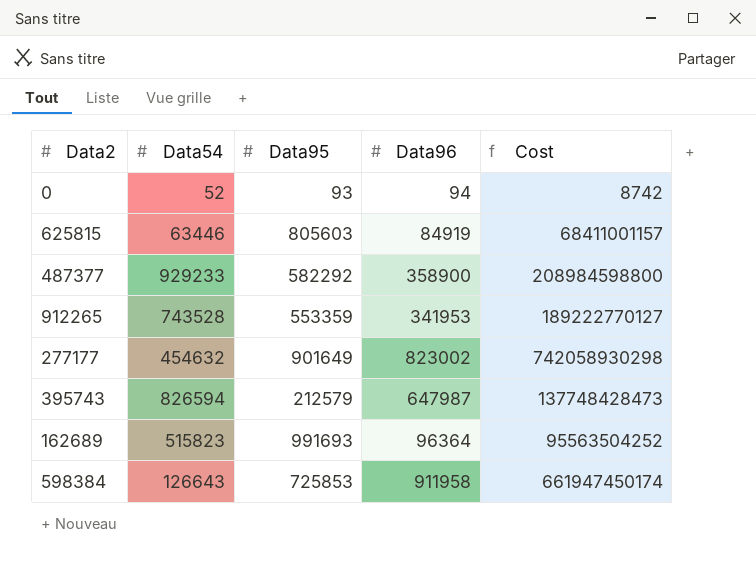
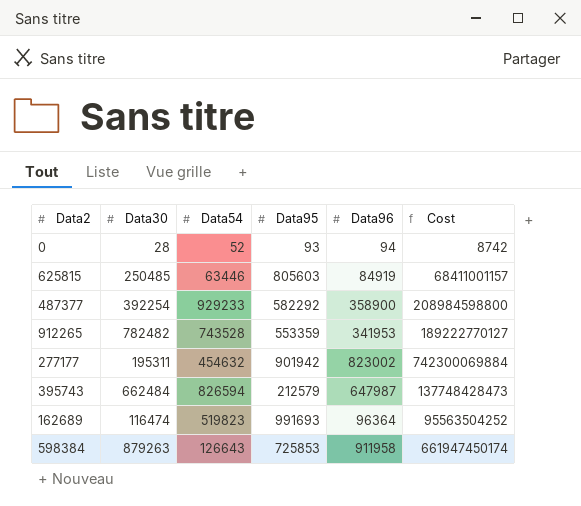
column Data30 | position: none -> 2
277177 | Data95: 901649 -> 901942
277177 | Cost: 742058930298 -> 742300069884
162689 | Data54: 515823 -> 519823

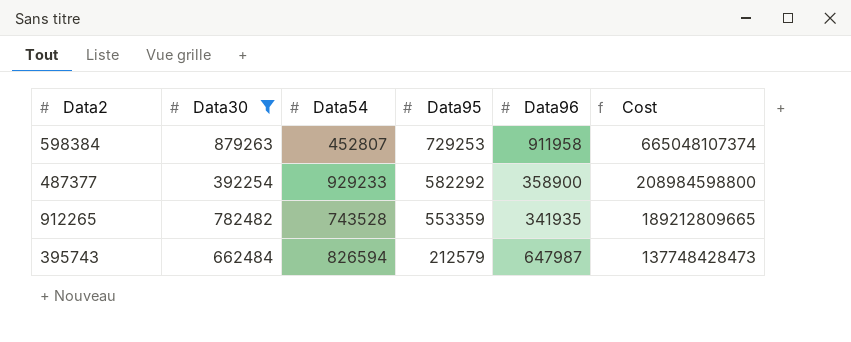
filter: none -> Data30 >= 392254
row order: none -> Data95 descending
598384 | Data54: 126643 -> 452807
598384 | Data95: 725853 -> 729253
598384 | Cost: 661947450174 -> 665048107374
912265 | Data96: 341953 -> 341935
912265 | Cost: 189222770127 -> 189212809665

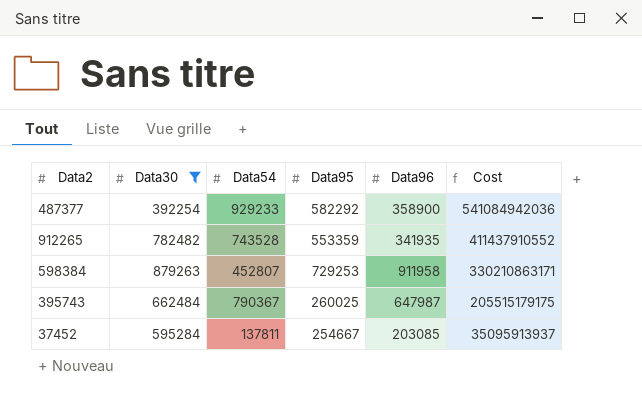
row order: Data95 descending -> Cost descending
column Cost | formula: [Data95] * [Data96] -> [Data54] * [Data95]
395743 | Data54: 826594 -> 790367
395743 | Data95: 212579 -> 260025
row 37452: none -> 595284 | 137811 | 254667 | 203085 | 35095913937

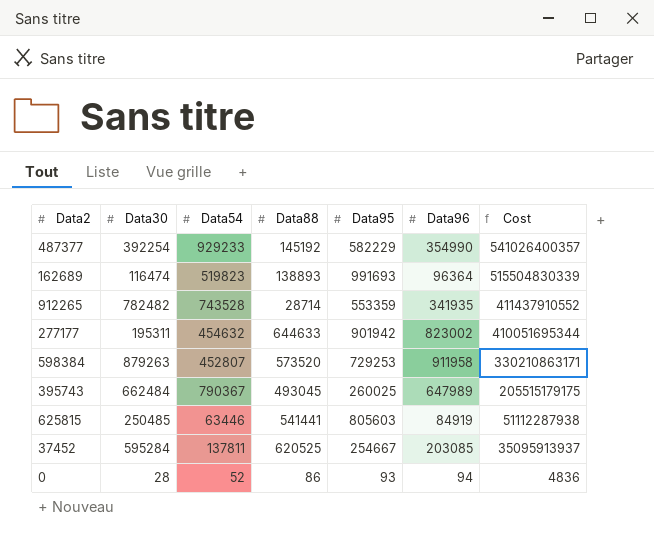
filter: Data30 >= 392254 -> none
column Data88 | position: none -> 4
487377 | Data95: 582292 -> 582229
487377 | Data96: 358900 -> 354990
487377 | Cost: 541084942036 -> 541026400357
395743 | Data96: 647987 -> 647989

